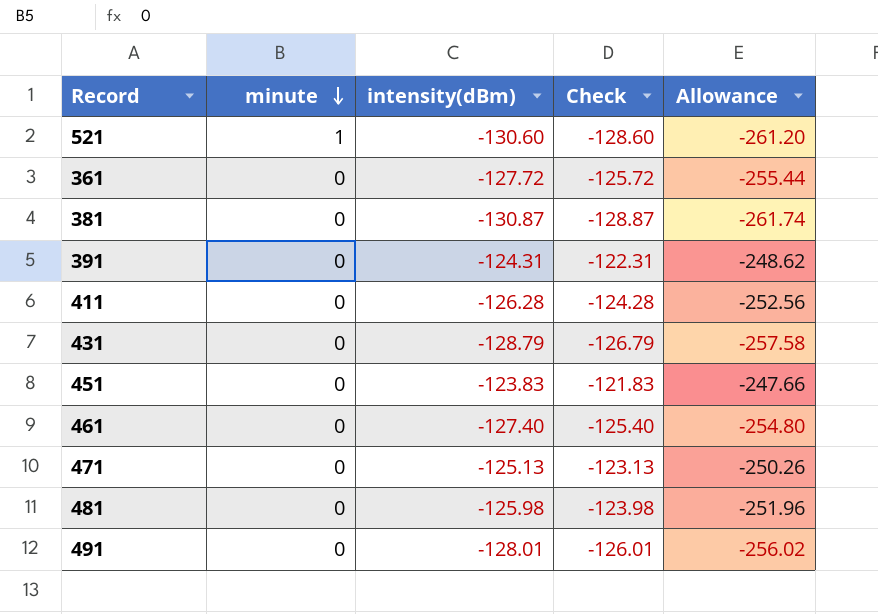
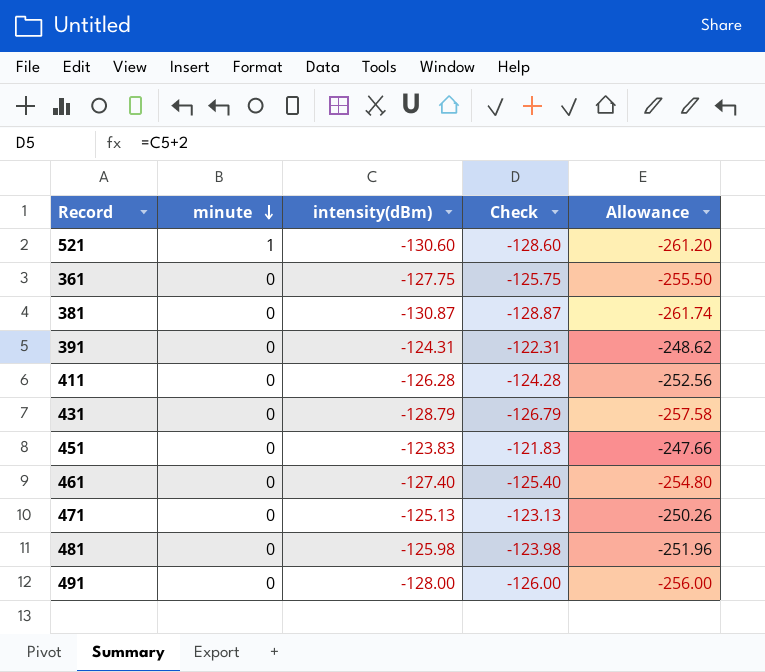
361 | intensity(dBm): -127.72 -> -127.75
361 | Check: -125.72 -> -125.75
361 | Allowance: -255.44 -> -255.50
491 | intensity(dBm): -128.01 -> -128.00
491 | Check: -126.01 -> -126.00
491 | Allowance: -256.02 -> -256.00

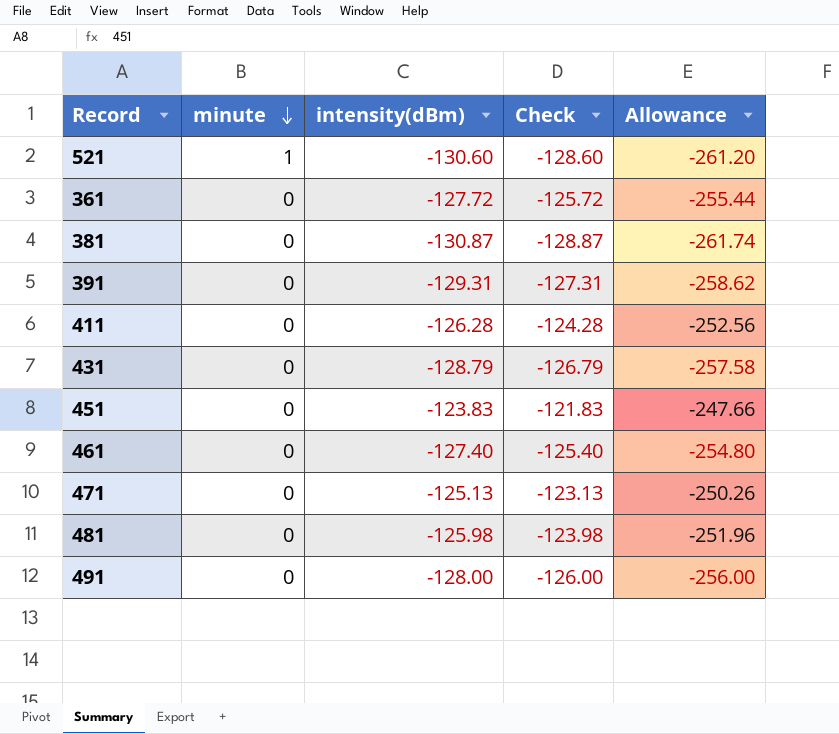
361 | intensity(dBm): -127.75 -> -127.72
361 | Check: -125.75 -> -125.72
361 | Allowance: -255.50 -> -255.44
391 | intensity(dBm): -124.31 -> -129.31
391 | Check: -122.31 -> -127.31
391 | Allowance: -248.62 -> -258.62

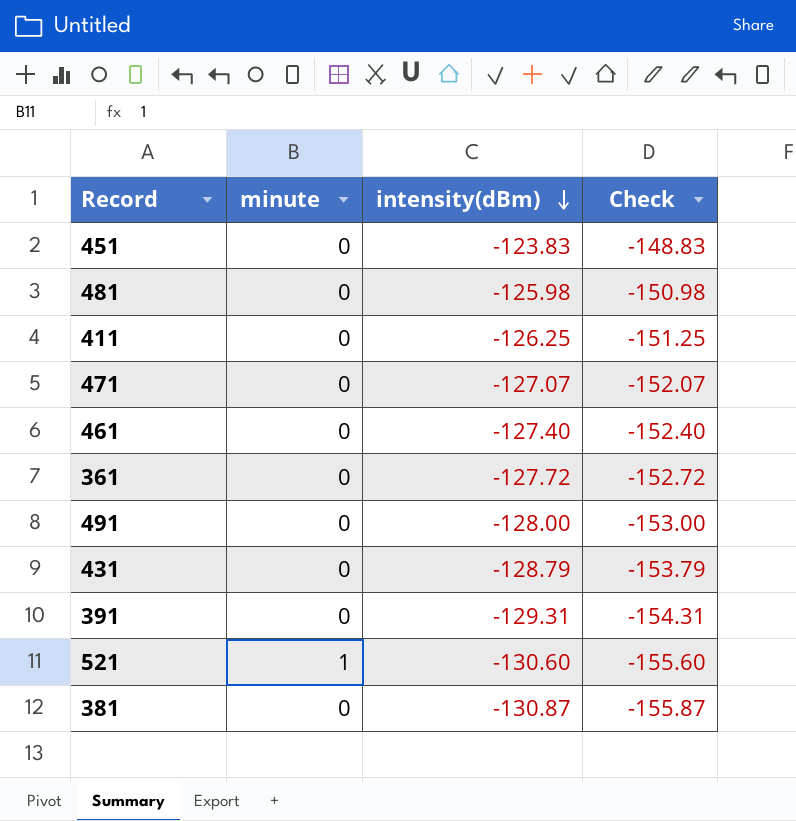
row order: minute descending -> intensity(dBm) descending
column Allowance | formula: [intensity(dBm)] * 2 -> none
column Check | formula: [intensity(dBm)] + 2 -> [intensity(dBm)] - 25
411 | intensity(dBm): -126.28 -> -126.25
471 | intensity(dBm): -125.13 -> -127.07

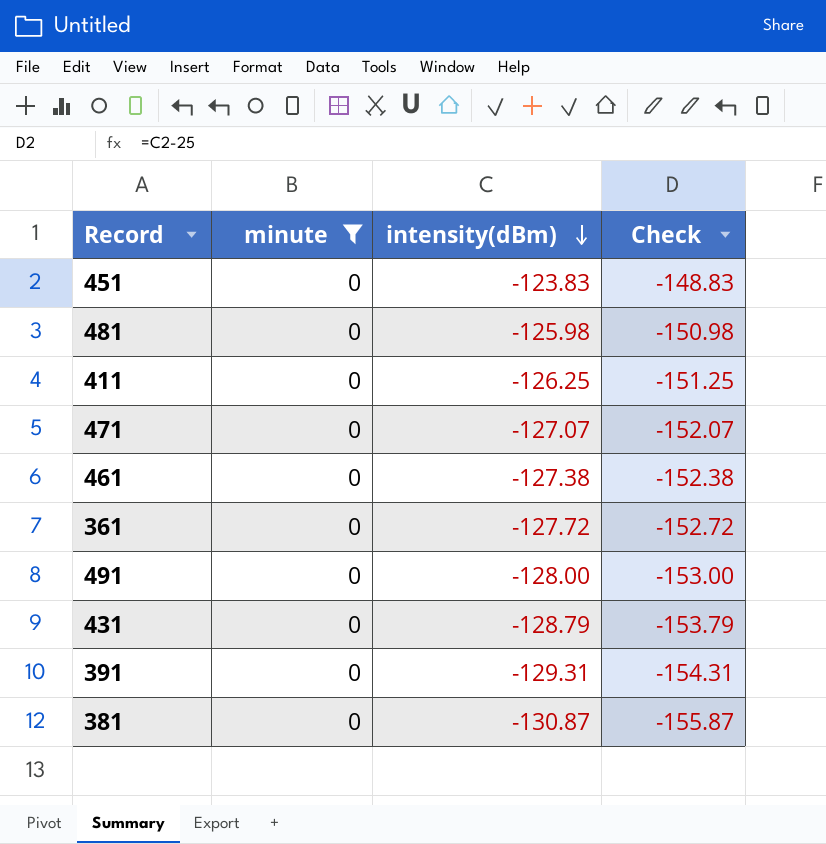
filter: none -> minute = 0
461 | intensity(dBm): -127.40 -> -127.38
461 | Check: -152.40 -> -152.38

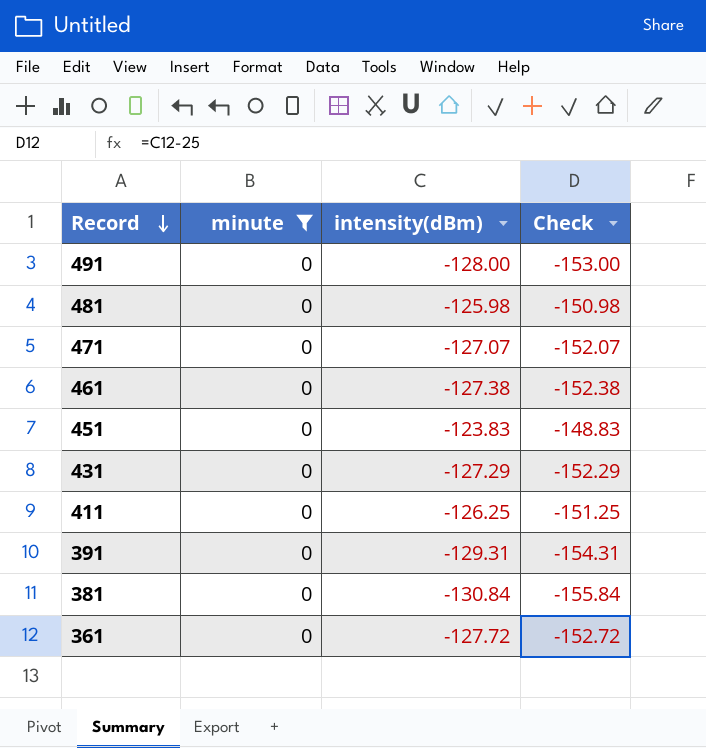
row order: intensity(dBm) descending -> Record descending
431 | intensity(dBm): -128.79 -> -127.29
431 | Check: -153.79 -> -152.29
381 | intensity(dBm): -130.87 -> -130.84
381 | Check: -155.87 -> -155.84

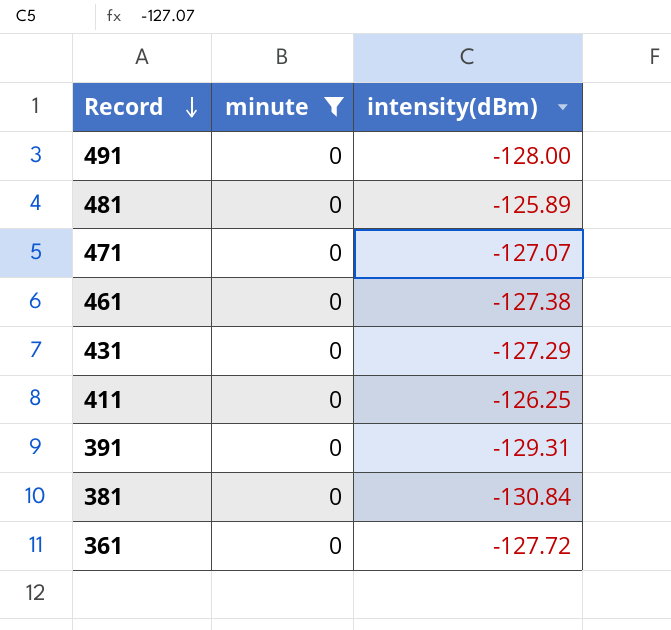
column Check | formula: [intensity(dBm)] - 25 -> none
row 451: 0 | -123.83 | -148.83 -> none
481 | intensity(dBm): -125.98 -> -125.89

